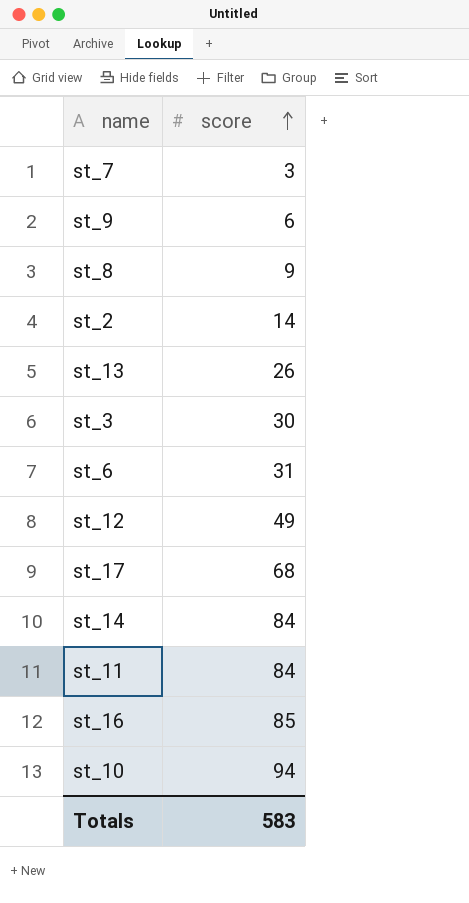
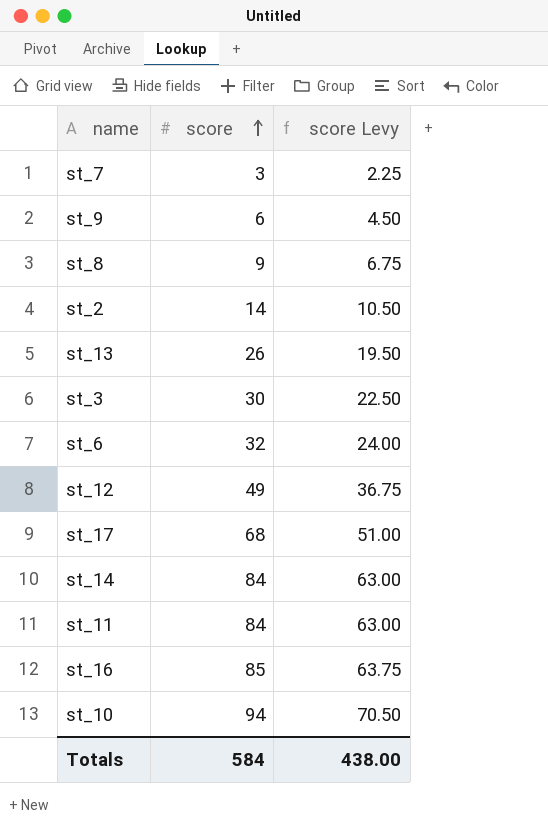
column score Levy | formula: none -> [score] * 0.75
st_6 | score: 31 -> 32
Totals | score: 583 -> 584

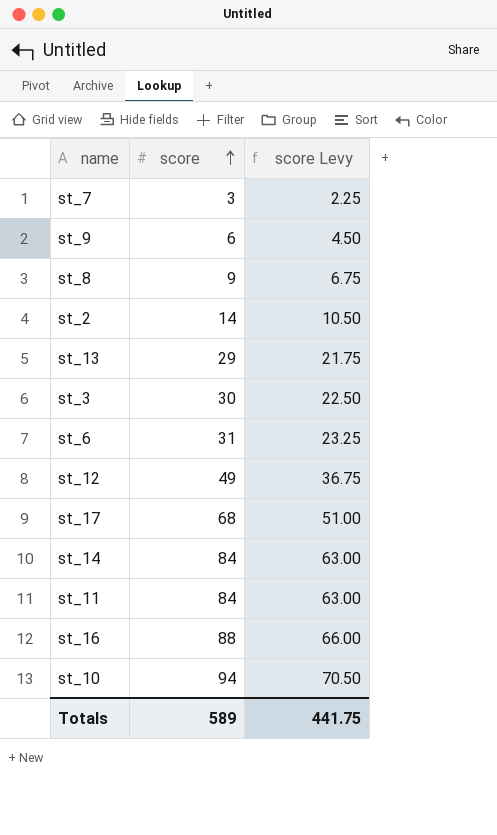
st_13 | score: 26 -> 29
st_13 | score Levy: 19.50 -> 21.75
st_6 | score: 32 -> 31
st_6 | score Levy: 24.00 -> 23.25
st_16 | score: 85 -> 88
st_16 | score Levy: 63.75 -> 66.00
Totals | score: 584 -> 589
Totals | score Levy: 438.00 -> 441.75

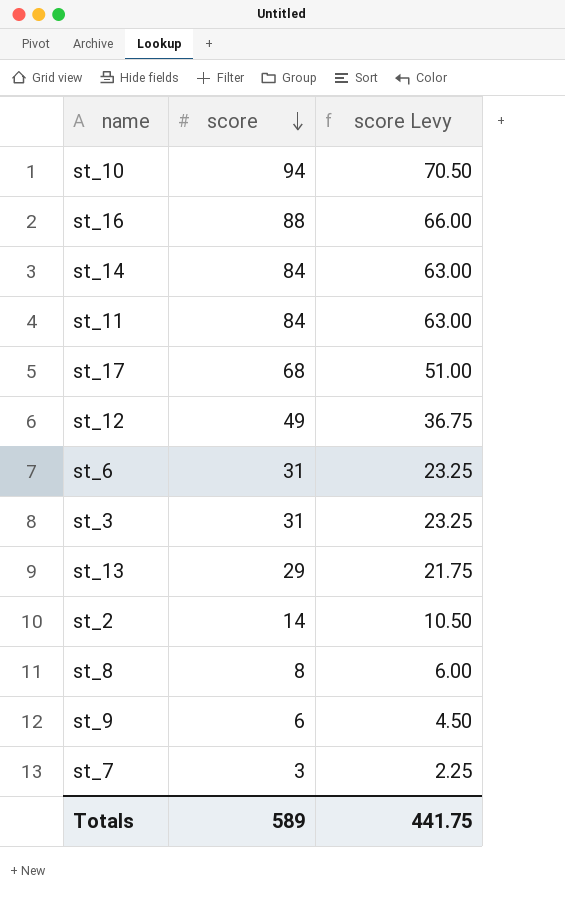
row order: score ascending -> score descending
st_3 | score: 30 -> 31
st_3 | score Levy: 22.50 -> 23.25
st_8 | score: 9 -> 8
st_8 | score Levy: 6.75 -> 6.00

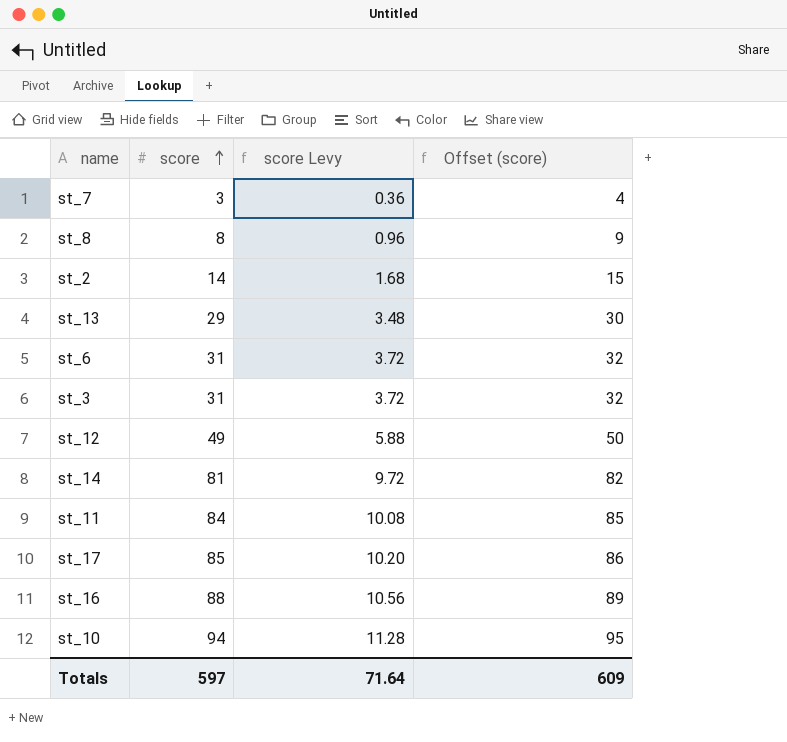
row order: score descending -> score ascending
column score Levy | formula: [score] * 0.75 -> [score] * 0.12
column Offset (score) | formula: none -> [score] + 1
row st_9: 6 | 4.50 -> none
st_14 | score: 84 -> 81
st_17 | score: 68 -> 85
Totals | score: 589 -> 597
Totals | score Levy: 441.75 -> 71.64

